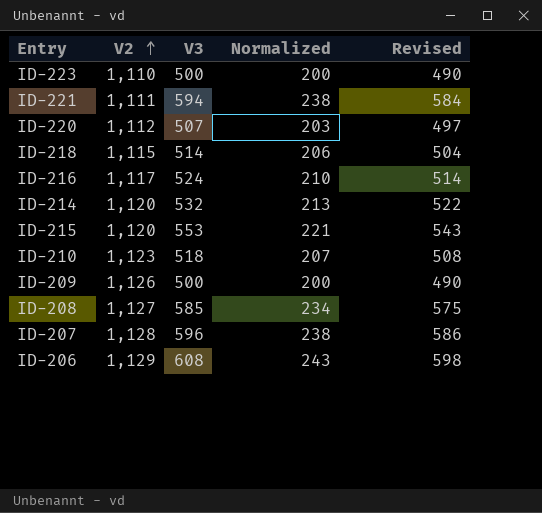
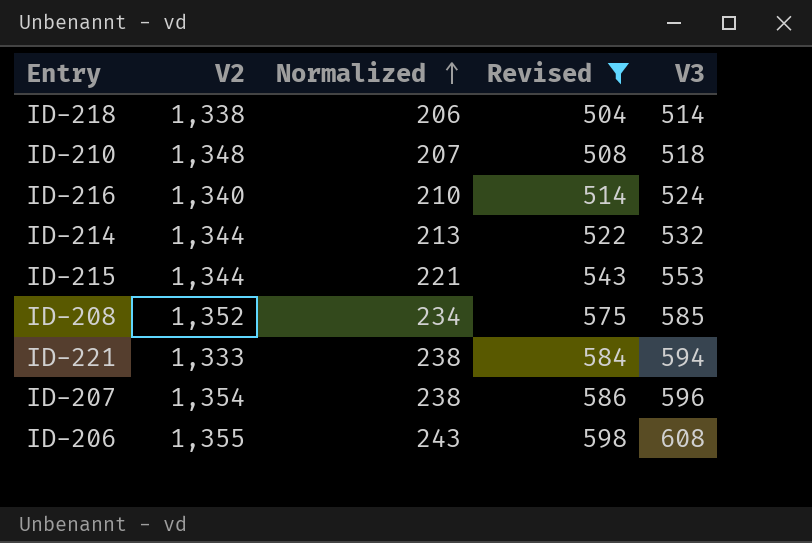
filter: none -> Revised >= 504
row order: V2 ascending -> Normalized ascending
column V3 | position: 3 -> 5
ID-218 | V2: 1,115 -> 1,338
ID-210 | V2: 1,123 -> 1,348
ID-216 | V2: 1,117 -> 1,340
ID-214 | V2: 1,120 -> 1,344
ID-215 | V2: 1,120 -> 1,344
ID-208 | V2: 1,127 -> 1,352
ID-221 | V2: 1,111 -> 1,333
ID-207 | V2: 1,128 -> 1,354
ID-206 | V2: 1,129 -> 1,355

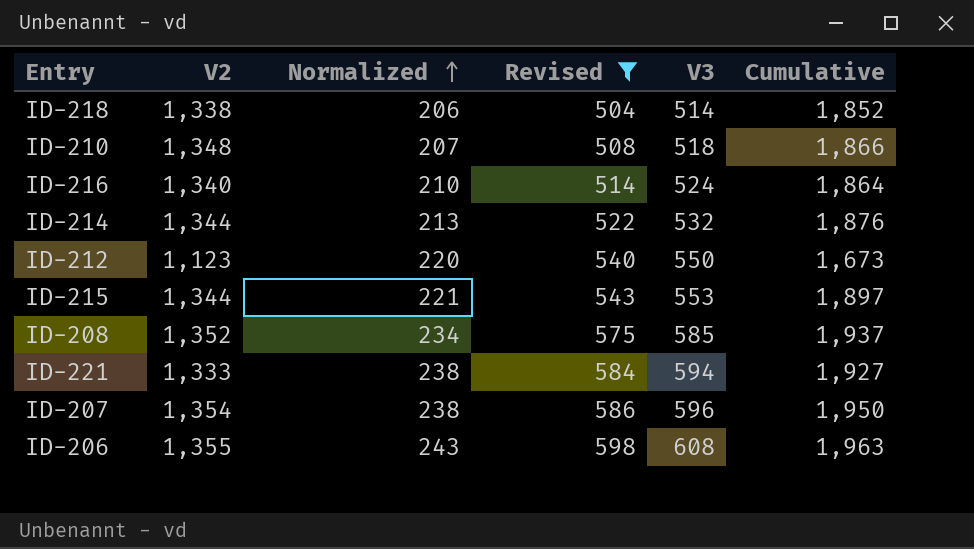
column Cumulative | formula: none -> [V2] + [V3]
row ID-212: none -> 1,123 | 220 | 540 | 550 | 1,673

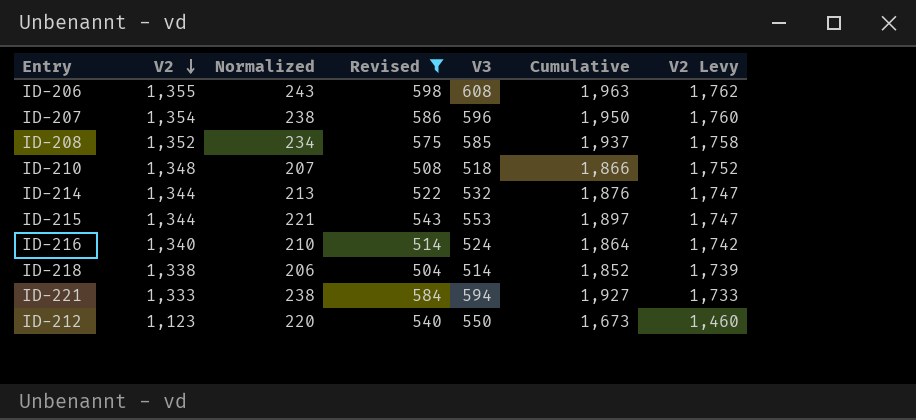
row order: Normalized ascending -> V2 descending
column V2 Levy | formula: none -> [V2] * 1.3

